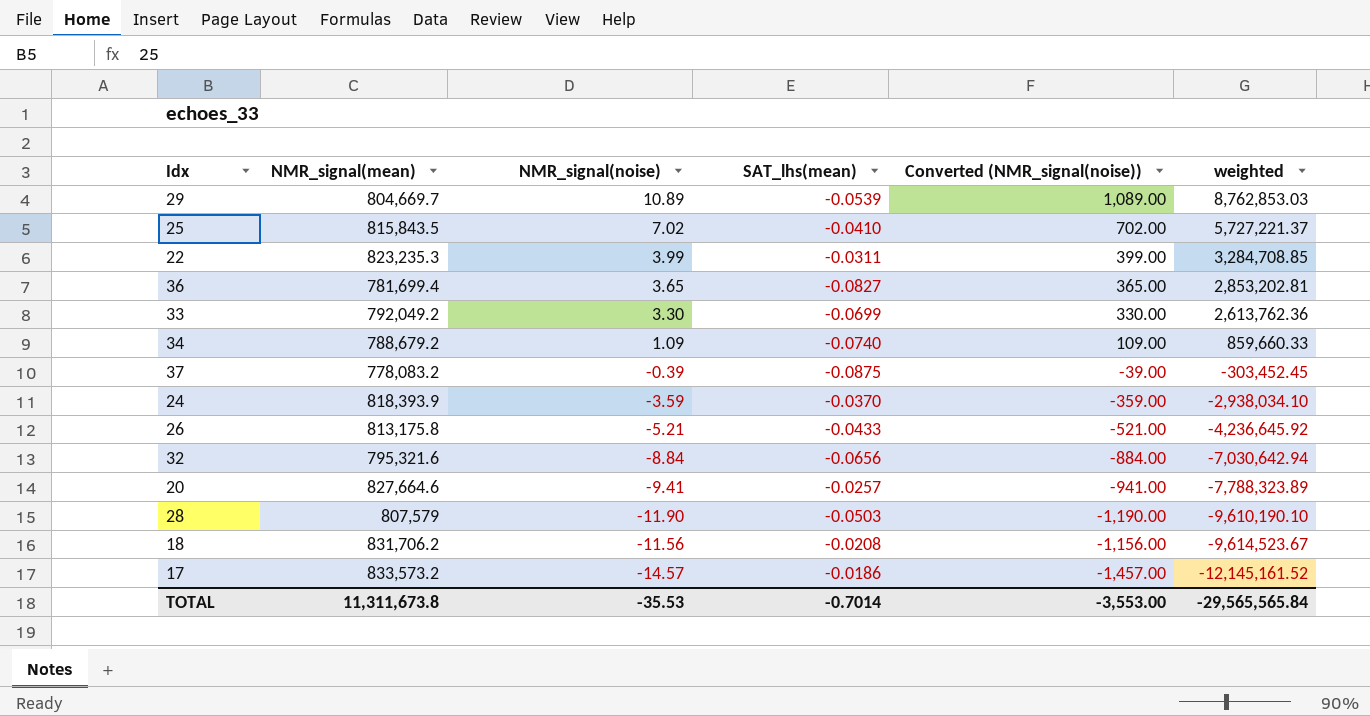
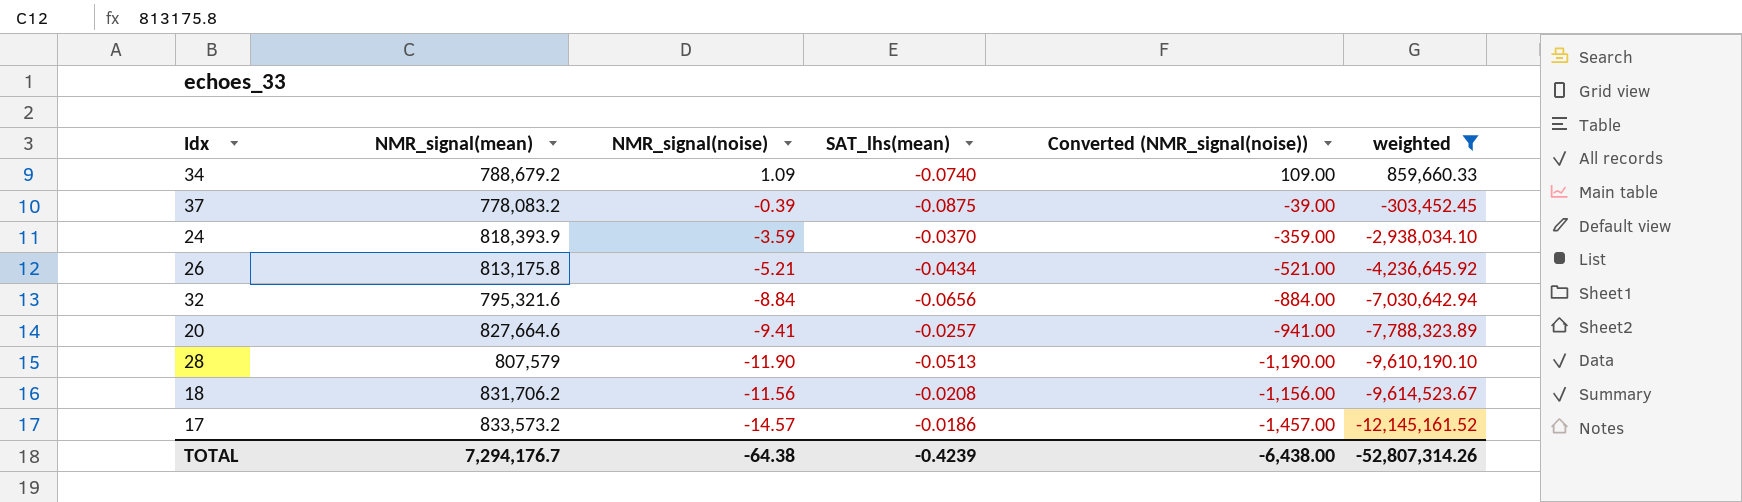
filter: none -> weighted <= 859,660.33
26 | SAT_lhs(mean): -0.0433 -> -0.0434
28 | SAT_lhs(mean): -0.0503 -> -0.0513
TOTAL | NMR_signal(mean): 11,311,673.8 -> 7,294,176.7
TOTAL | NMR_signal(noise): -35.53 -> -64.38
TOTAL | SAT_lhs(mean): -0.7014 -> -0.4239
TOTAL | Converted (NMR_signal(noise)): -3,553.00 -> -6,438.00
TOTAL | weighted: -29,565,565.84 -> -52,807,314.26

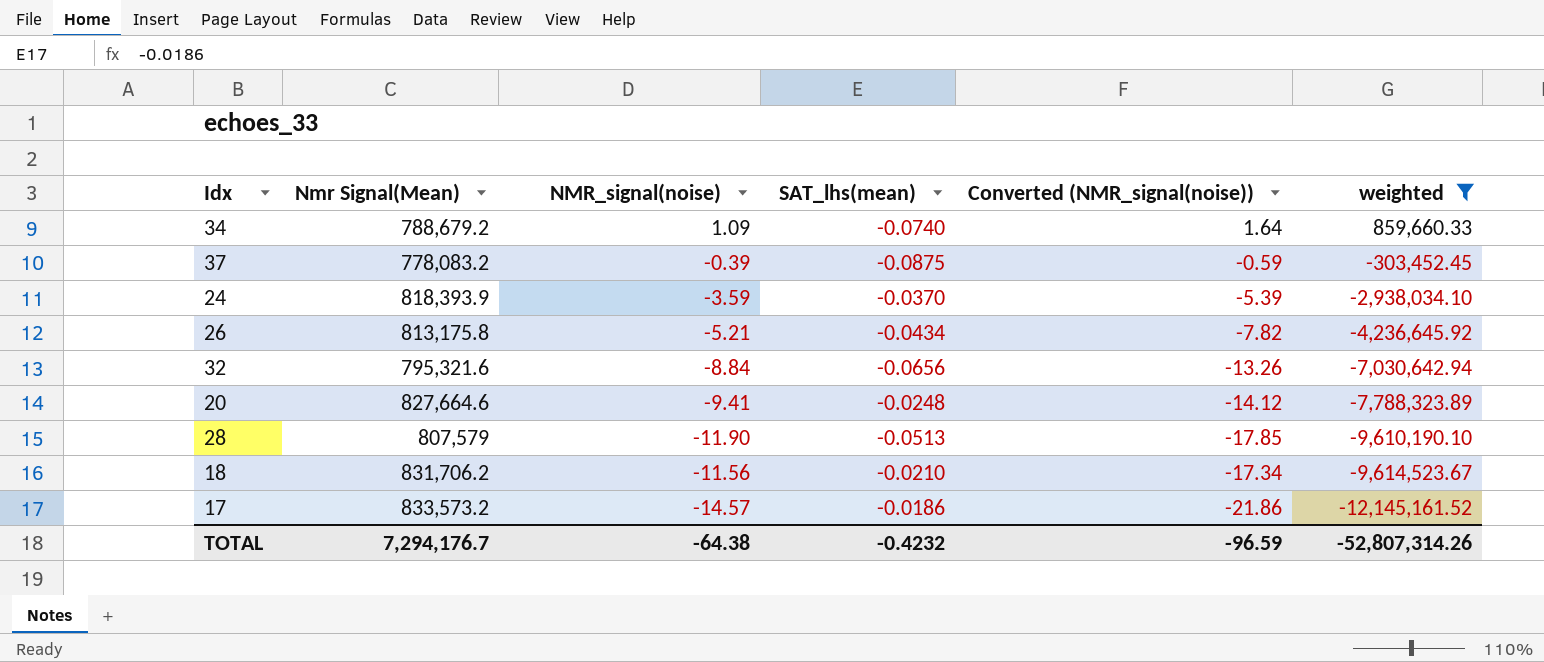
column name: NMR_signal(mean) -> Nmr Signal(Mean)
column Converted (NMR_signal(noise)) | formula: [NMR_signal(noise)] * 100 -> [NMR_signal(noise)] * 1.5
20 | SAT_lhs(mean): -0.0257 -> -0.0248
18 | SAT_lhs(mean): -0.0208 -> -0.0210
TOTAL | SAT_lhs(mean): -0.4239 -> -0.4232
TOTAL | Converted (NMR_signal(noise)): -6,438.00 -> -96.59

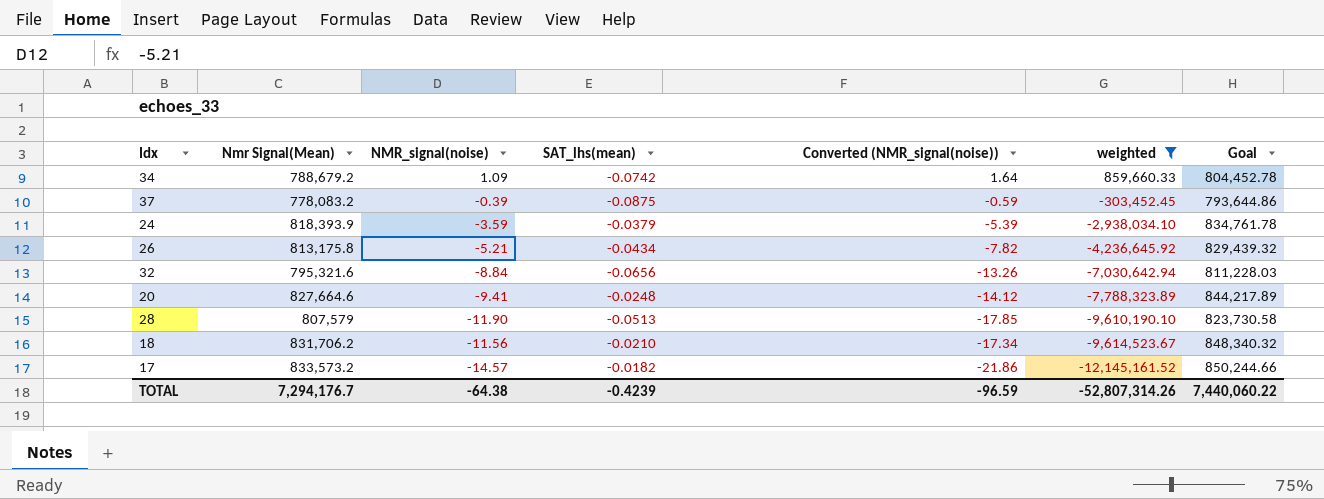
column Goal | formula: none -> [Nmr Signal(Mean)] * 1.02
34 | SAT_lhs(mean): -0.0740 -> -0.0742
24 | SAT_lhs(mean): -0.0370 -> -0.0379
17 | SAT_lhs(mean): -0.0186 -> -0.0182
TOTAL | SAT_lhs(mean): -0.4232 -> -0.4239

